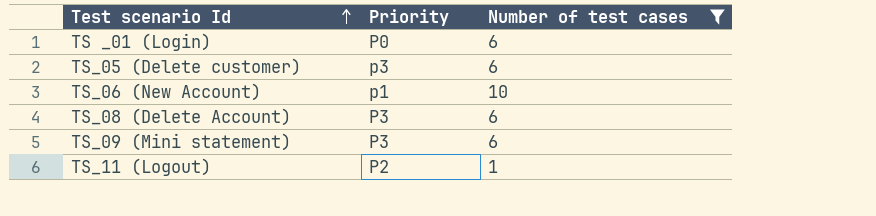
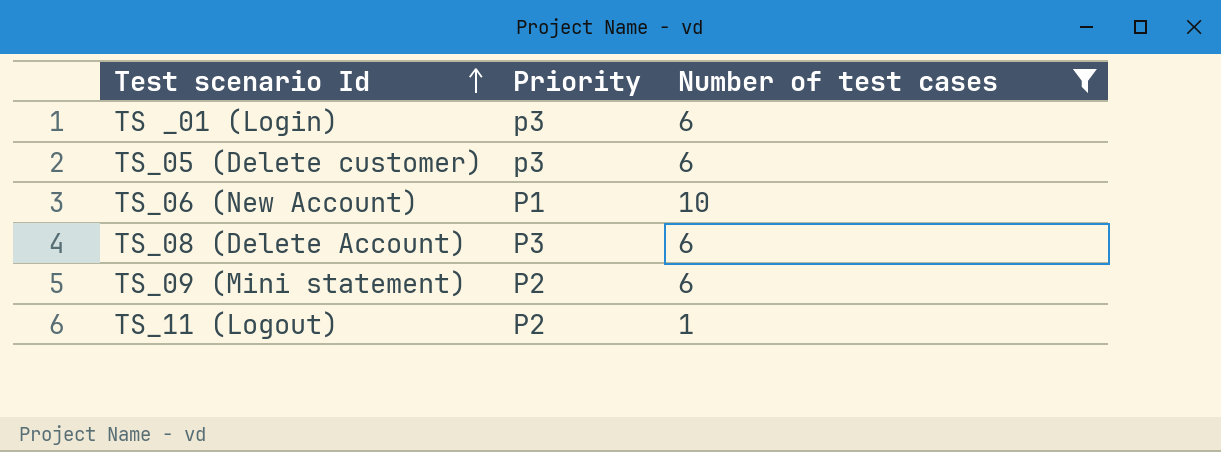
TS _01 (Login) | Priority: P0 -> p3
TS_06 (New Account) | Priority: p1 -> P1
TS_09 (Mini statement) | Priority: P3 -> P2

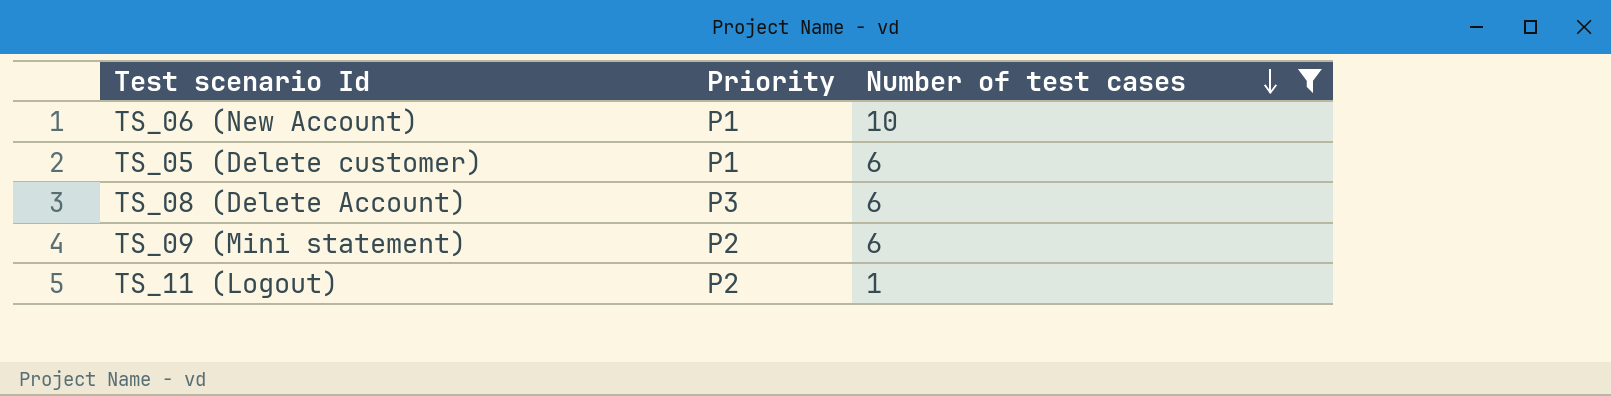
row order: Test scenario Id ascending -> Number of test cases descending
row TS _01 (Login): p3 | 6 -> none
TS_05 (Delete customer) | Priority: p3 -> P1

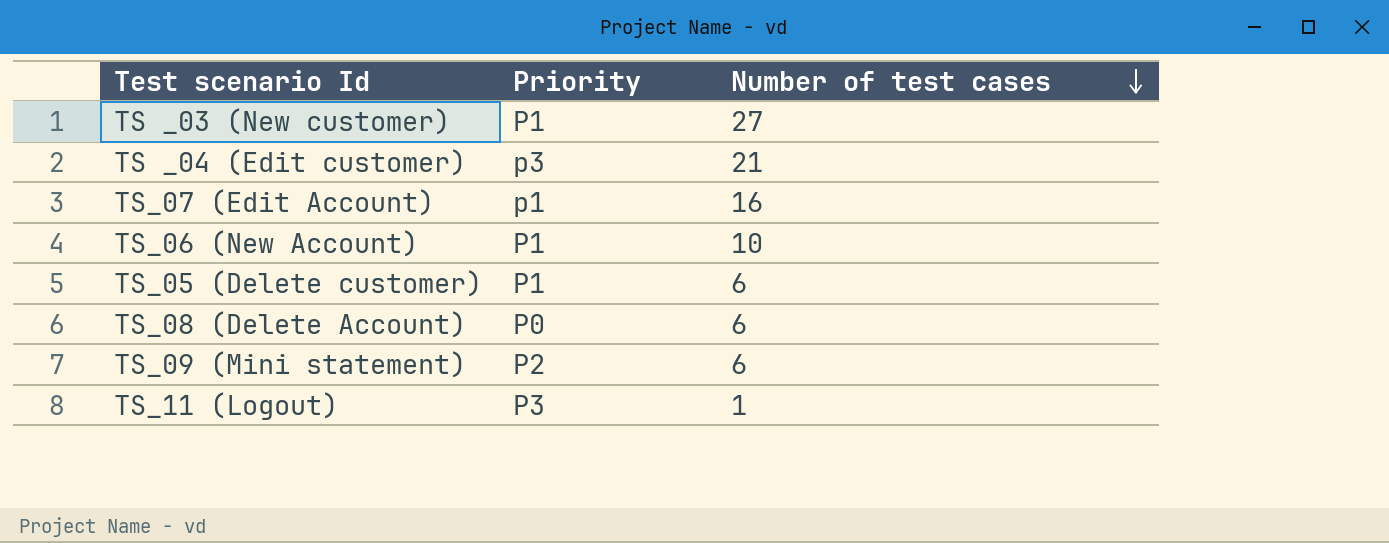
filter: Number of test cases <= 10 -> none
TS_08 (Delete Account) | Priority: P3 -> P0
TS_11 (Logout) | Priority: P2 -> P3

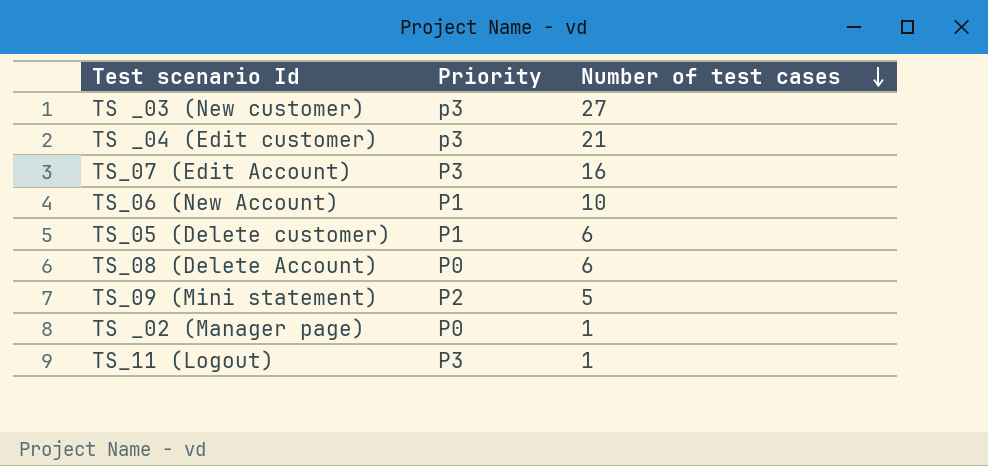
TS _03 (New customer) | Priority: P1 -> p3
TS_07 (Edit Account) | Priority: p1 -> P3
TS_09 (Mini statement) | Number of test cases: 6 -> 5
row TS _02 (Manager page): none -> P0 | 1

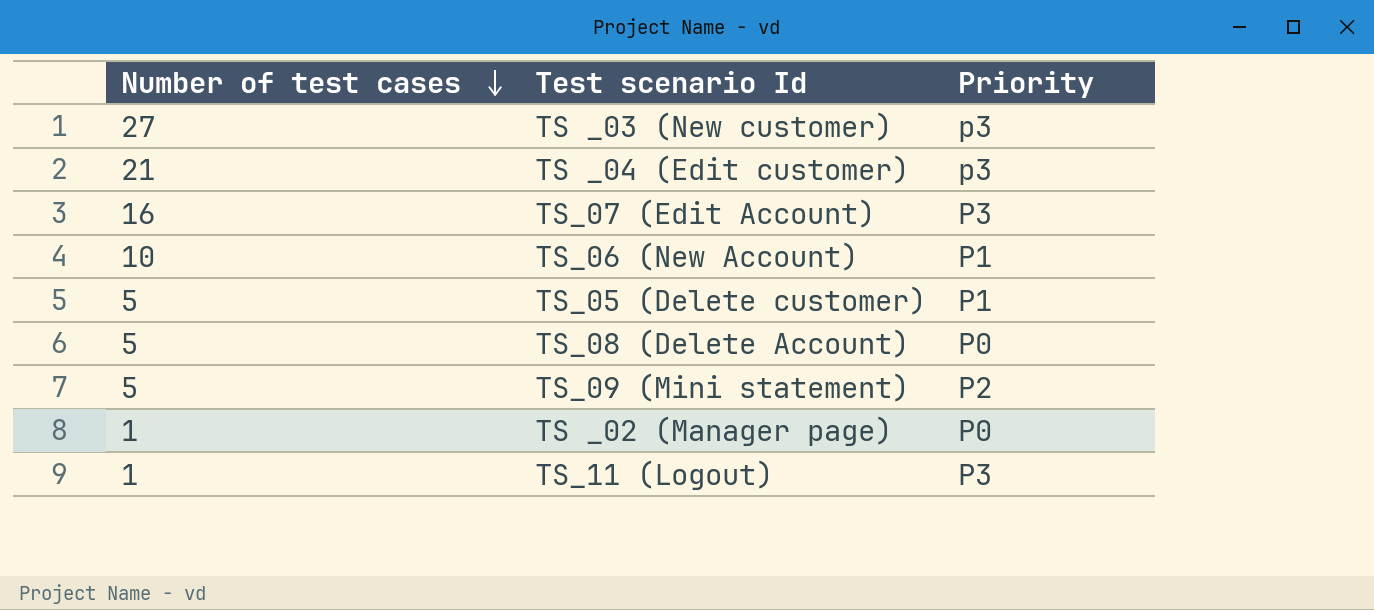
column Number of test cases | position: 3 -> 1
TS_05 (Delete customer) | Number of test cases: 6 -> 5
TS_08 (Delete Account) | Number of test cases: 6 -> 5

